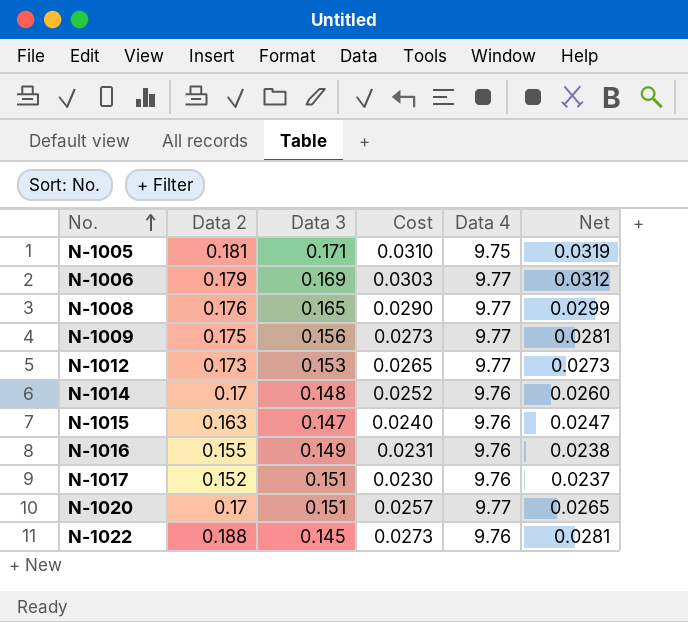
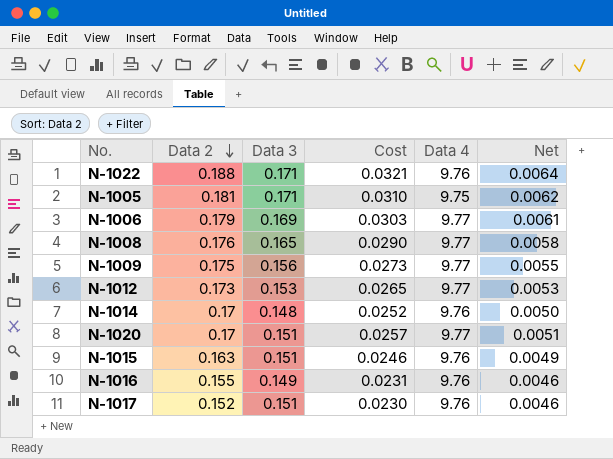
row order: No. ascending -> Data 2 descending
column Net | formula: [Cost] * 1.03 -> [Cost] * 0.2
N-1022 | Data 3: 0.145 -> 0.171
N-1022 | Cost: 0.0273 -> 0.0321
N-1015 | Data 3: 0.147 -> 0.151
N-1015 | Cost: 0.0240 -> 0.0246

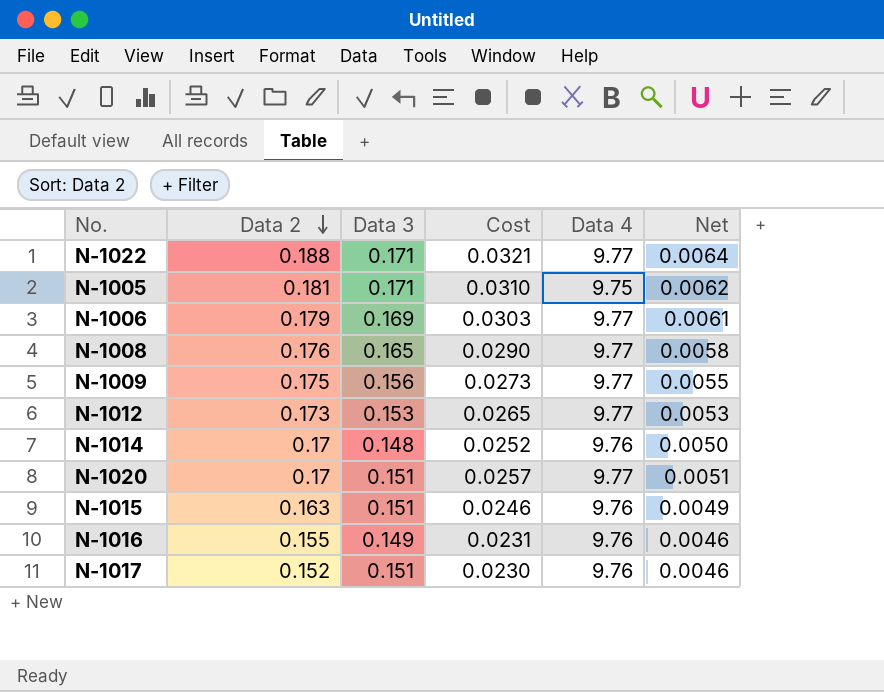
N-1022 | Data 4: 9.76 -> 9.77

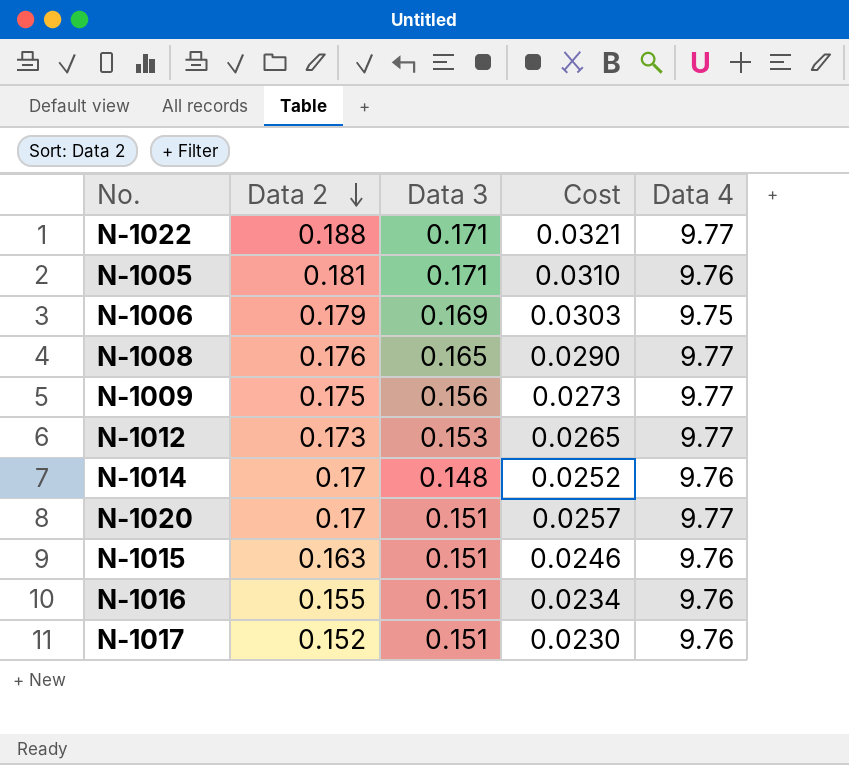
column Net | formula: [Cost] * 0.2 -> none
N-1005 | Data 4: 9.75 -> 9.76
N-1006 | Data 4: 9.77 -> 9.75
N-1016 | Data 3: 0.149 -> 0.151
N-1016 | Cost: 0.0231 -> 0.0234

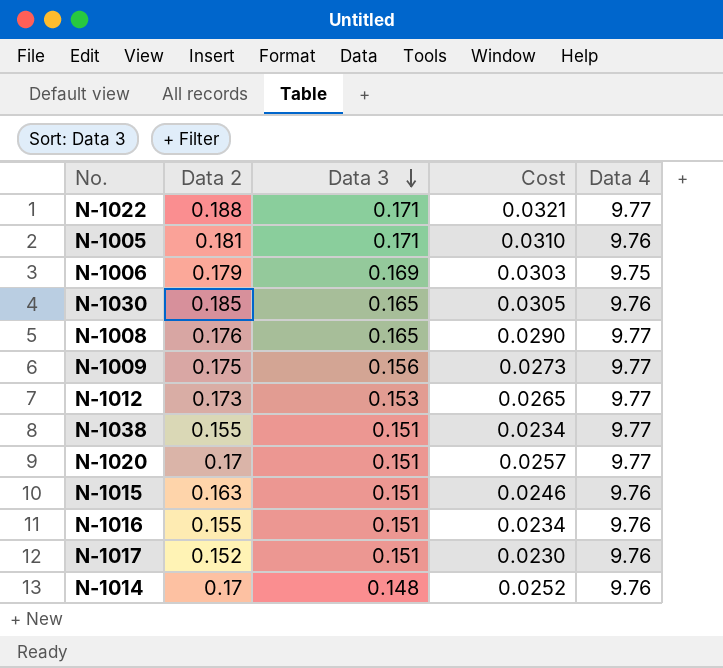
row order: Data 2 descending -> Data 3 descending
row N-1030: none -> 0.185 | 0.165 | 0.0305 | 9.76
row N-1038: none -> 0.155 | 0.151 | 0.0234 | 9.77

